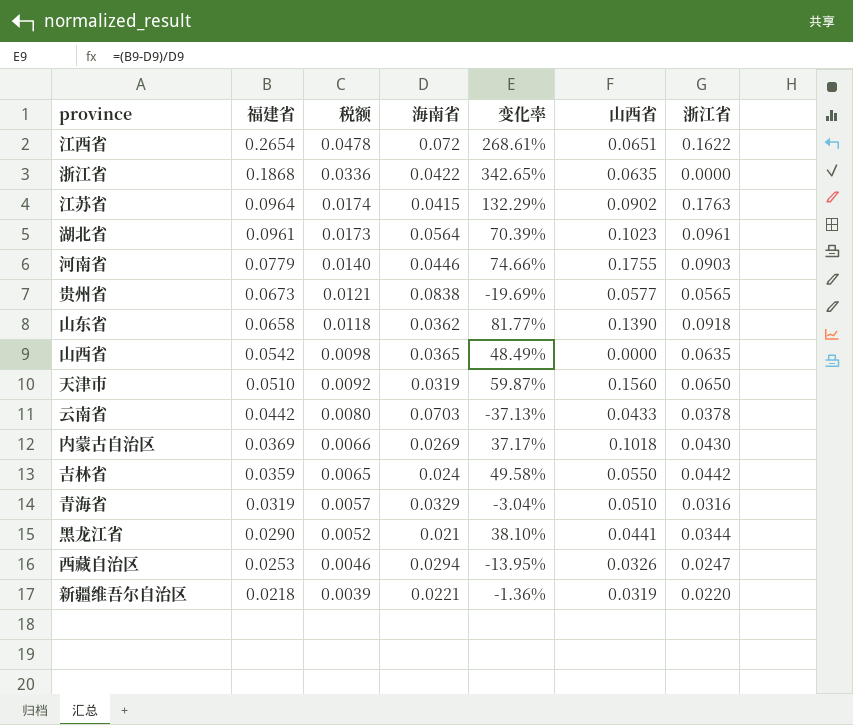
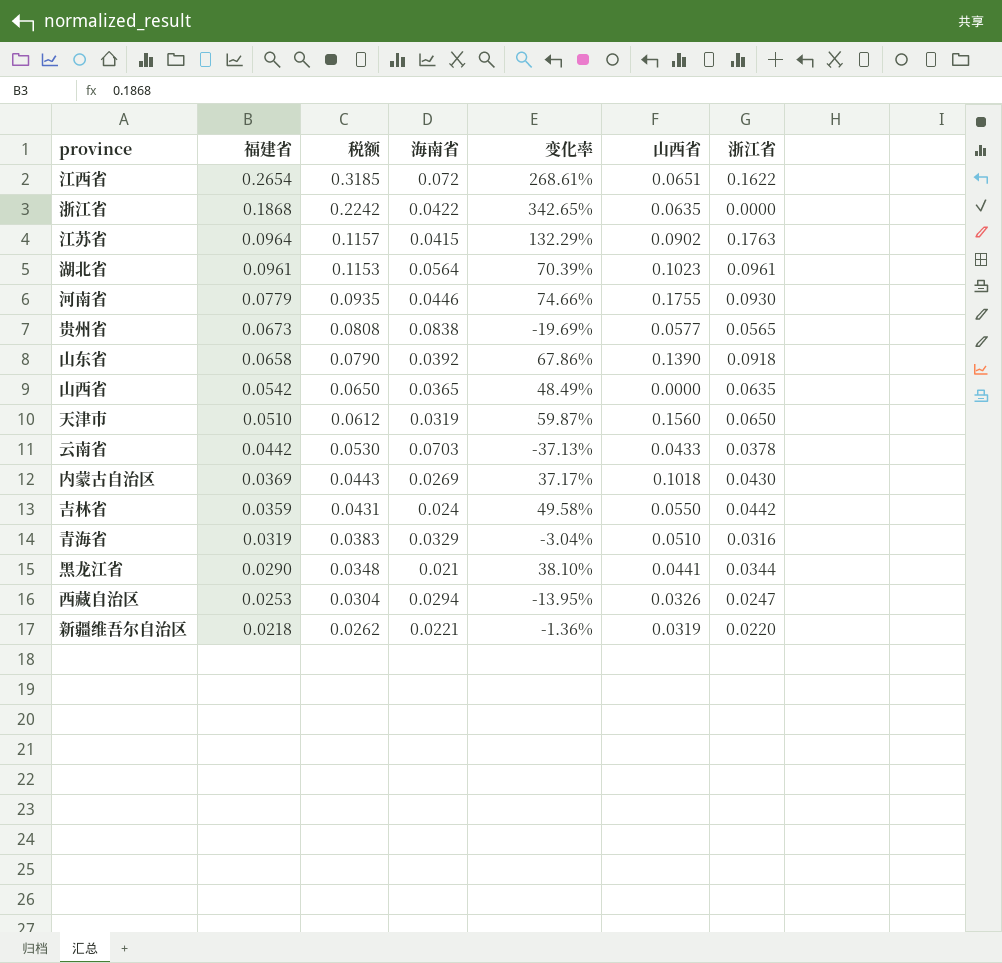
column 税额 | formula: [福建省] * 0.18 -> [福建省] * 1.2
河南省 | 浙江省: 0.0903 -> 0.0930
山东省 | 海南省: 0.0362 -> 0.0392
山东省 | 变化率: 81.77% -> 67.86%

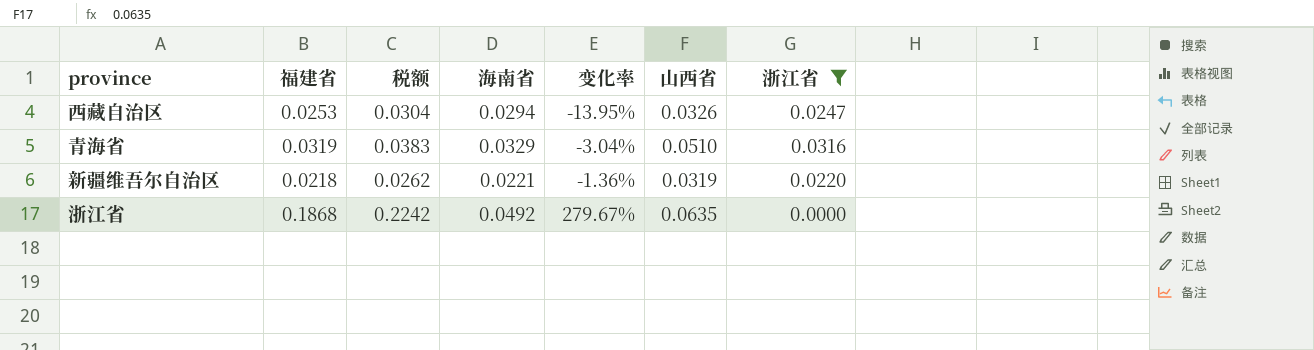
filter: none -> 浙江省 <= 0.0316
row order: 福建省 descending -> 变化率 ascending
浙江省 | 海南省: 0.0422 -> 0.0492
浙江省 | 变化率: 342.65% -> 279.67%

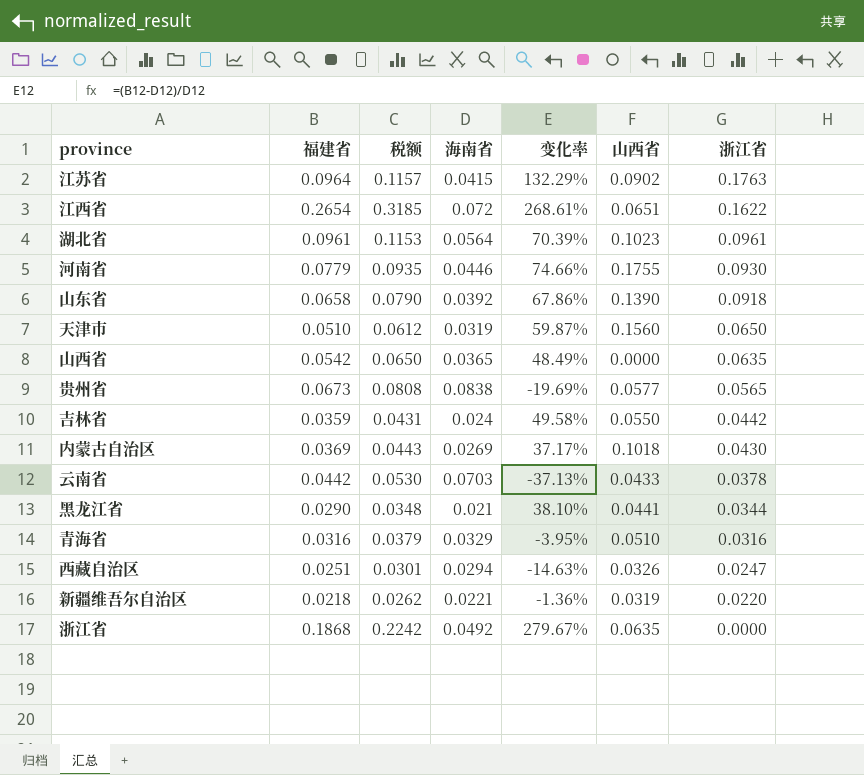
filter: 浙江省 <= 0.0316 -> none
row order: 变化率 ascending -> 浙江省 descending
青海省 | 福建省: 0.0319 -> 0.0316
青海省 | 税额: 0.0383 -> 0.0379
青海省 | 变化率: -3.04% -> -3.95%
西藏自治区 | 福建省: 0.0253 -> 0.0251
西藏自治区 | 税额: 0.0304 -> 0.0301
西藏自治区 | 变化率: -13.95% -> -14.63%

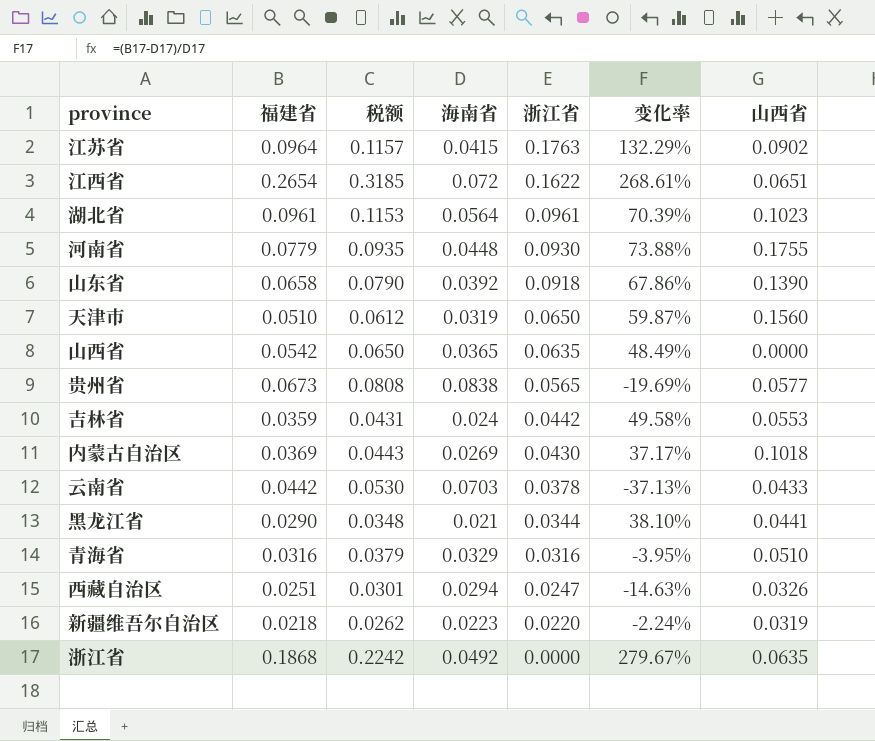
column 浙江省 | position: 7 -> 5
河南省 | 海南省: 0.0446 -> 0.0448
河南省 | 变化率: 74.66% -> 73.88%
吉林省 | 山西省: 0.0550 -> 0.0553
新疆维吾尔自治区 | 海南省: 0.0221 -> 0.0223
新疆维吾尔自治区 | 变化率: -1.36% -> -2.24%

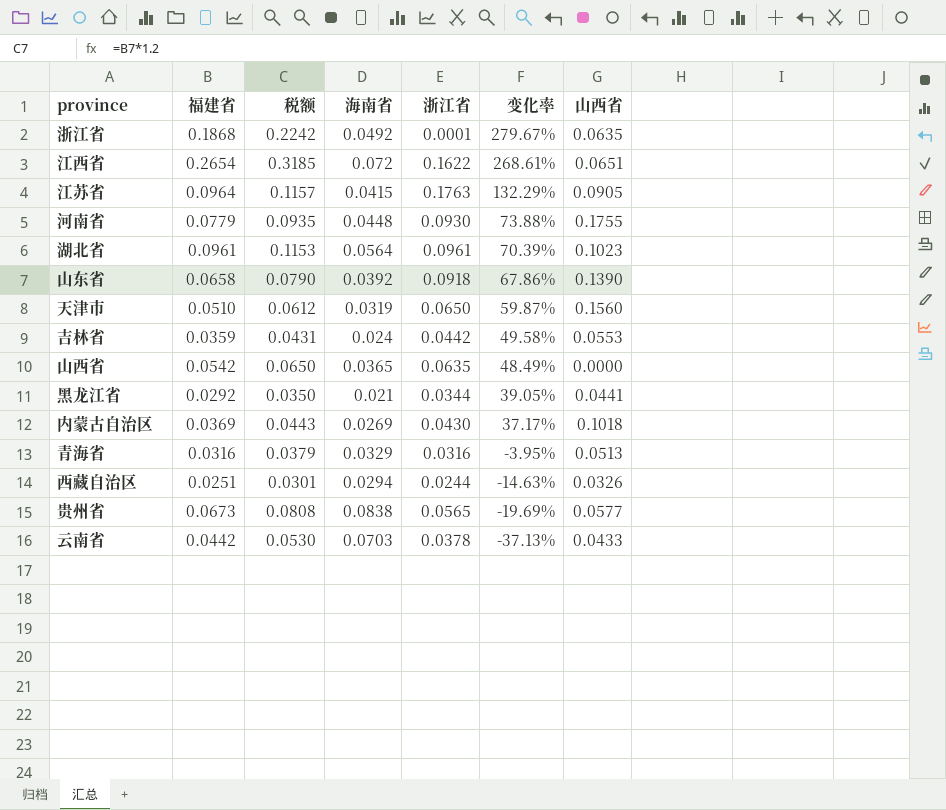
row order: 浙江省 descending -> 变化率 descending
row 新疆维吾尔自治区: 0.0218 | 0.0262 | 0.0223 | 0.0220 | -2.24% | 0.0319 -> none
浙江省 | 浙江省: 0.0000 -> 0.0001
江苏省 | 山西省: 0.0902 -> 0.0905
黑龙江省 | 福建省: 0.0290 -> 0.0292
黑龙江省 | 税额: 0.0348 -> 0.0350
黑龙江省 | 变化率: 38.10% -> 39.05%
青海省 | 山西省: 0.0510 -> 0.0513
西藏自治区 | 浙江省: 0.0247 -> 0.0244

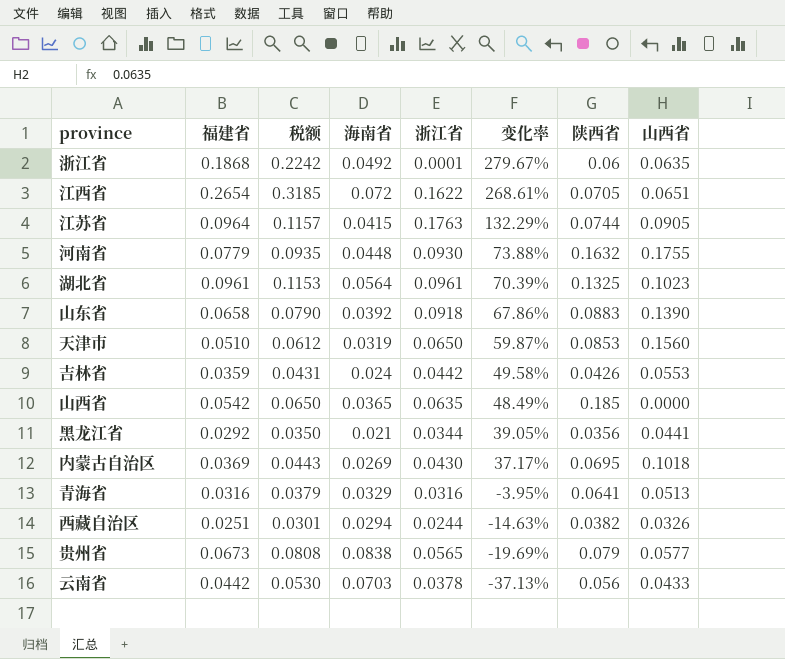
column 陕西省 | position: none -> 7

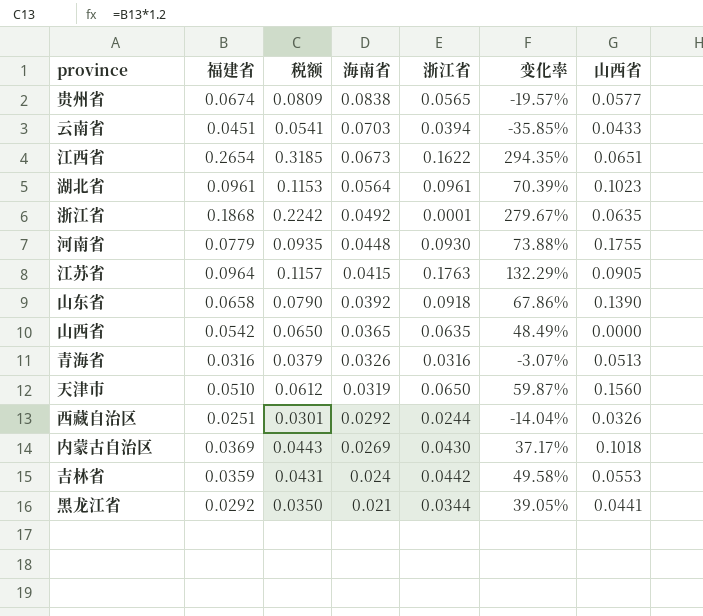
row order: 变化率 descending -> 海南省 descending
column 陕西省 | position: 7 -> none
贵州省 | 福建省: 0.0673 -> 0.0674
贵州省 | 税额: 0.0808 -> 0.0809
贵州省 | 变化率: -19.69% -> -19.57%
云南省 | 福建省: 0.0442 -> 0.0451
云南省 | 税额: 0.0530 -> 0.0541
云南省 | 浙江省: 0.0378 -> 0.0394
云南省 | 变化率: -37.13% -> -35.85%
江西省 | 海南省: 0.072 -> 0.0673
江西省 | 变化率: 268.61% -> 294.35%
青海省 | 海南省: 0.0329 -> 0.0326
青海省 | 变化率: -3.95% -> -3.07%
西藏自治区 | 海南省: 0.0294 -> 0.0292
西藏自治区 | 变化率: -14.63% -> -14.04%

